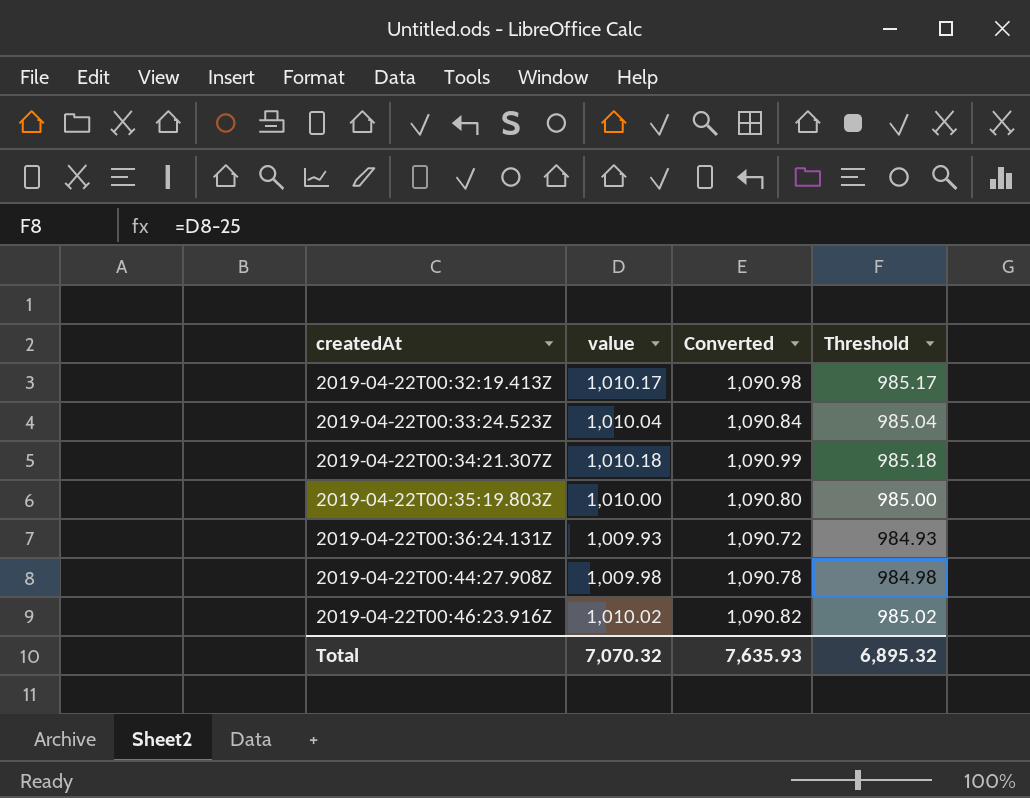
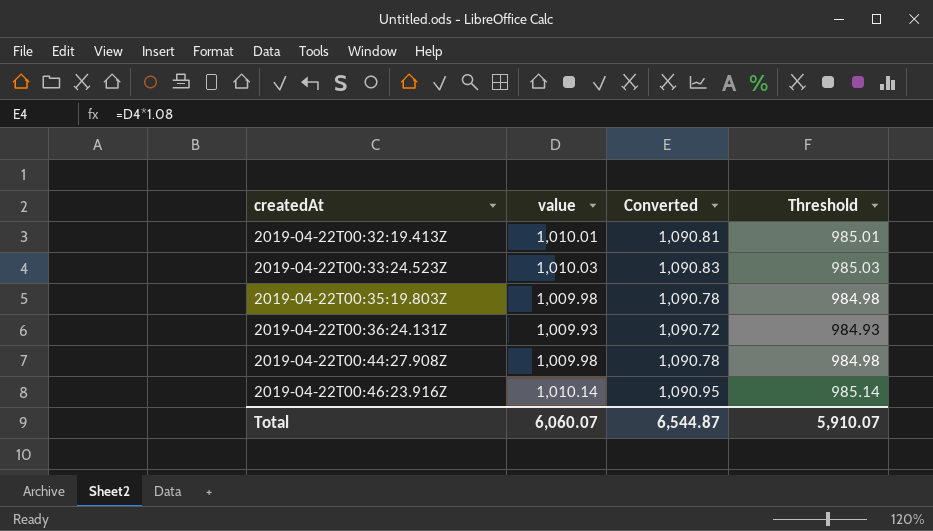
row 2019-04-22T00:34:21.307Z: 1,010.18 | 1,090.99 | 985.18 -> none
2019-04-22T00:32:19.413Z | value: 1,010.17 -> 1,010.01
2019-04-22T00:32:19.413Z | Converted: 1,090.98 -> 1,090.81
2019-04-22T00:32:19.413Z | Threshold: 985.17 -> 985.01
2019-04-22T00:33:24.523Z | value: 1,010.04 -> 1,010.03
2019-04-22T00:33:24.523Z | Converted: 1,090.84 -> 1,090.83
2019-04-22T00:33:24.523Z | Threshold: 985.04 -> 985.03
2019-04-22T00:35:19.803Z | value: 1,010.00 -> 1,009.98
2019-04-22T00:35:19.803Z | Converted: 1,090.80 -> 1,090.78
2019-04-22T00:35:19.803Z | Threshold: 985.00 -> 984.98
2019-04-22T00:46:23.916Z | value: 1,010.02 -> 1,010.14
2019-04-22T00:46:23.916Z | Converted: 1,090.82 -> 1,090.95
2019-04-22T00:46:23.916Z | Threshold: 985.02 -> 985.14
Total | value: 7,070.32 -> 6,060.07
Total | Converted: 7,635.93 -> 6,544.87
Total | Threshold: 6,895.32 -> 5,910.07

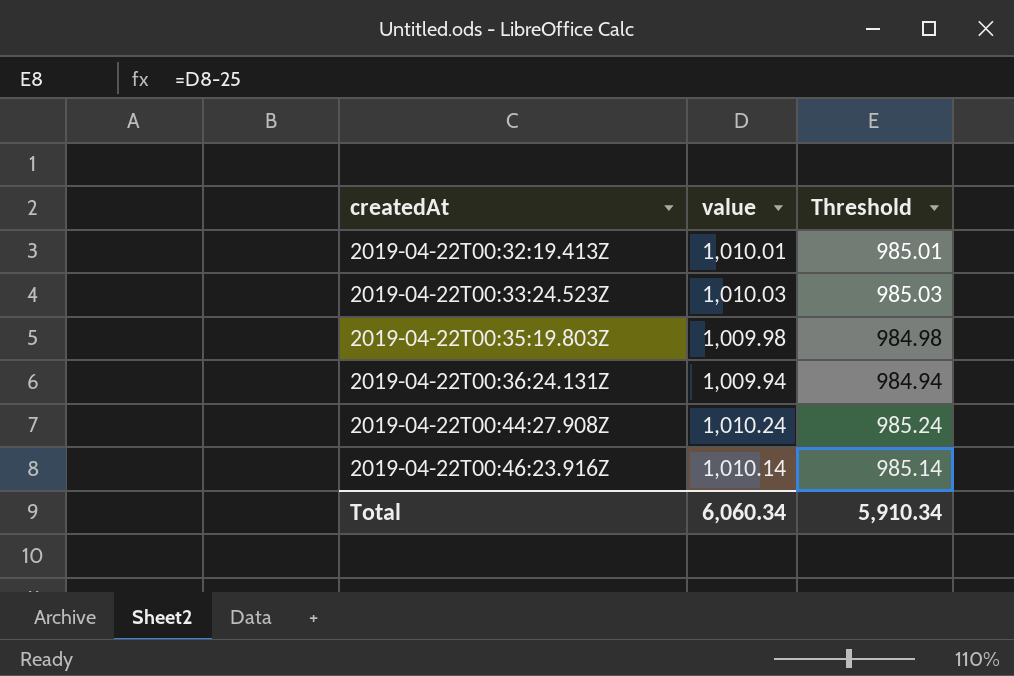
column Converted | formula: [value] * 1.08 -> none
2019-04-22T00:36:24.131Z | value: 1,009.93 -> 1,009.94
2019-04-22T00:36:24.131Z | Threshold: 984.93 -> 984.94
2019-04-22T00:44:27.908Z | value: 1,009.98 -> 1,010.24
2019-04-22T00:44:27.908Z | Threshold: 984.98 -> 985.24
Total | value: 6,060.07 -> 6,060.34
Total | Threshold: 5,910.07 -> 5,910.34

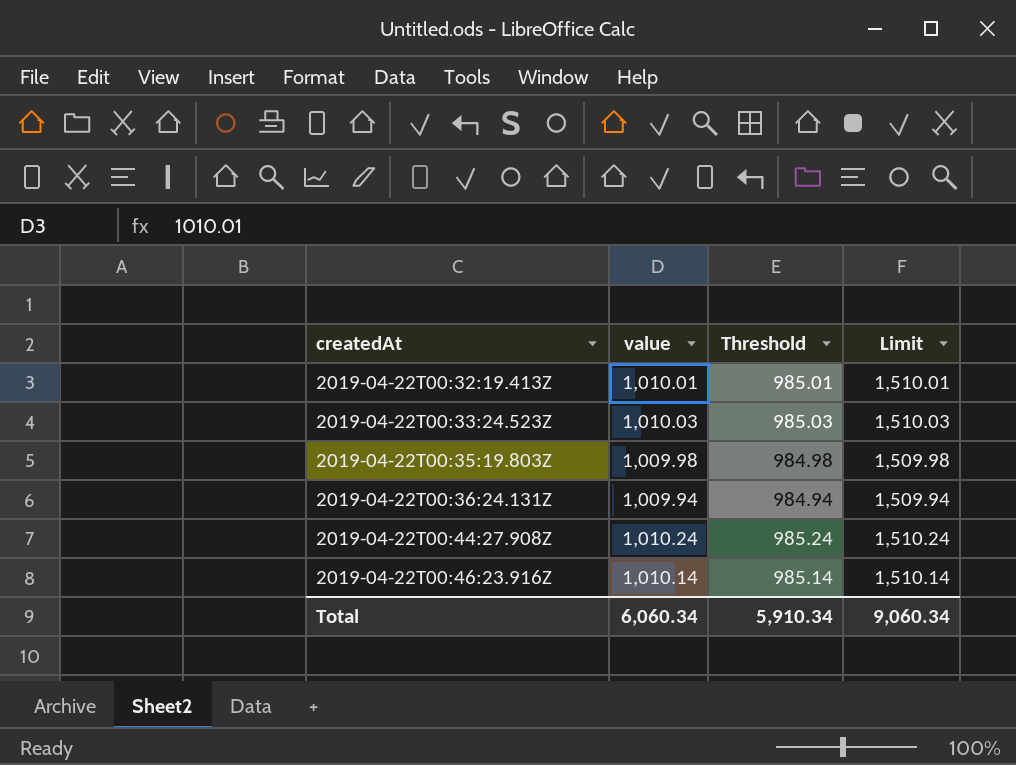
column Limit | formula: none -> [value] + 500

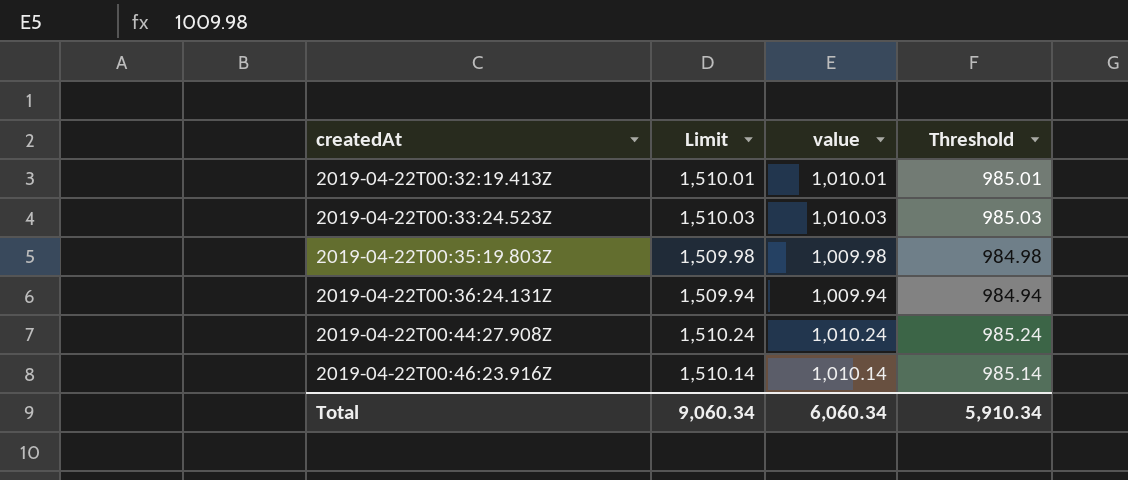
column Limit | position: 4 -> 2

